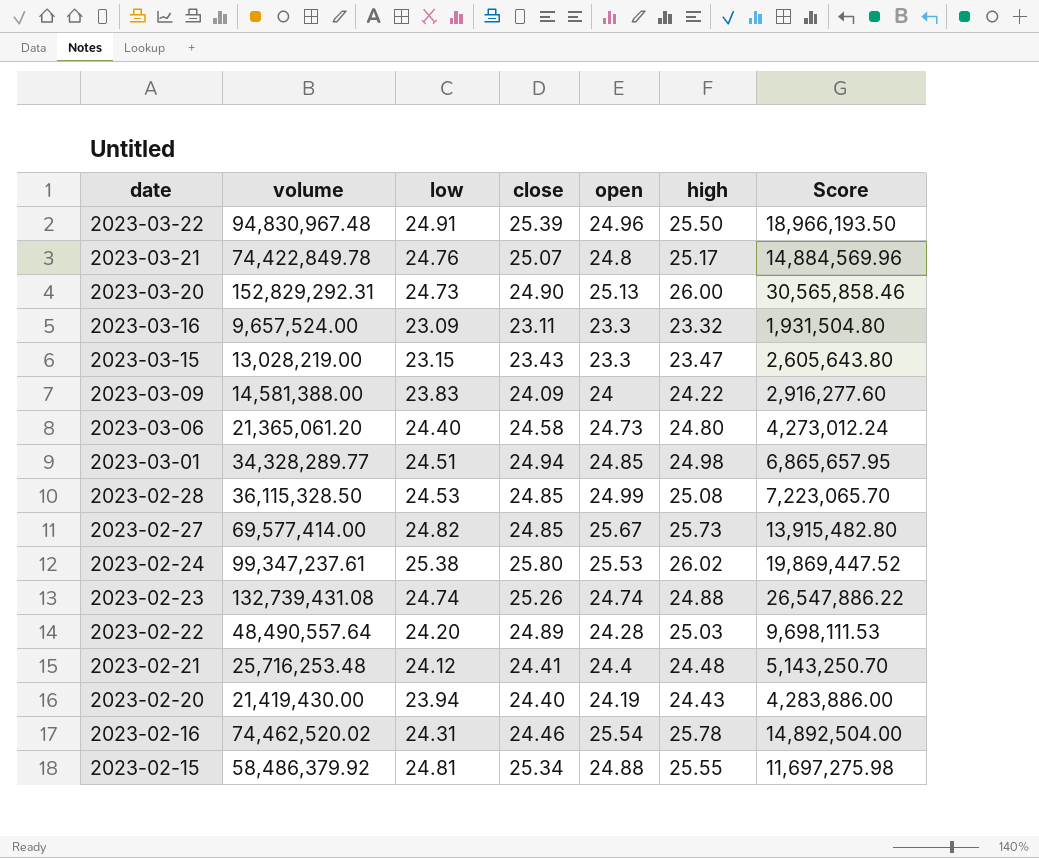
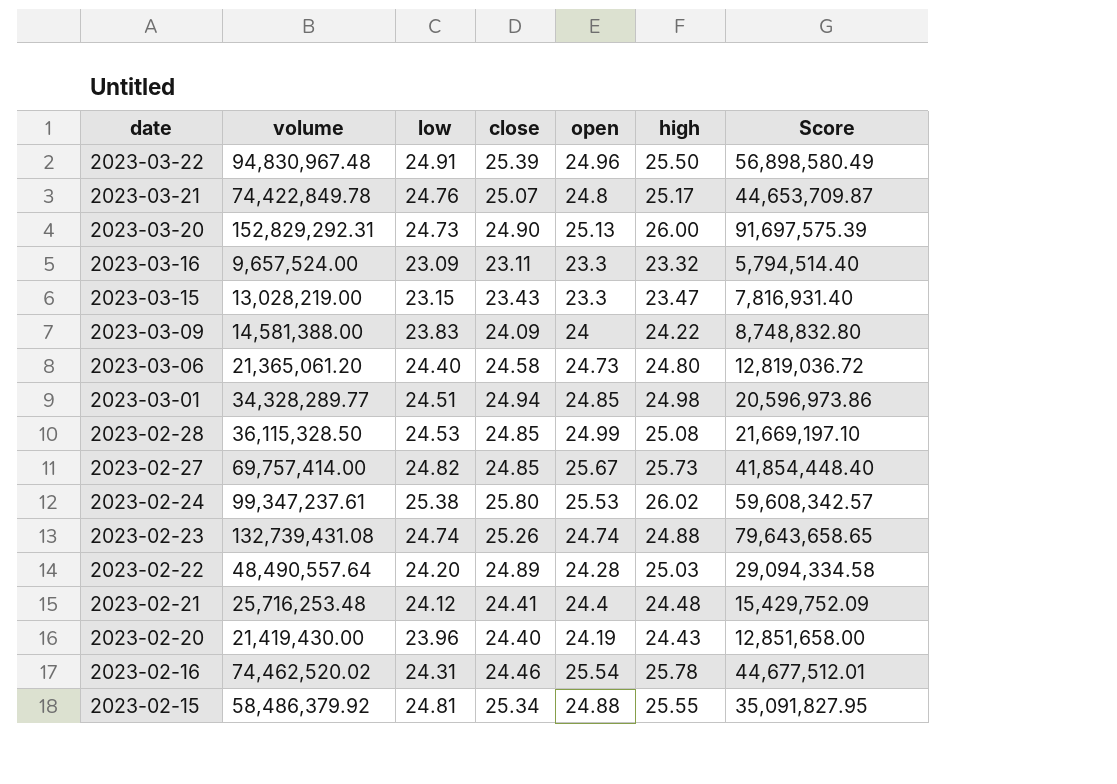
column Score | formula: [volume] * 0.2 -> [volume] * 0.6
2023-02-27 | volume: 69,577,414.00 -> 69,757,414.00
2023-02-20 | low: 23.94 -> 23.96

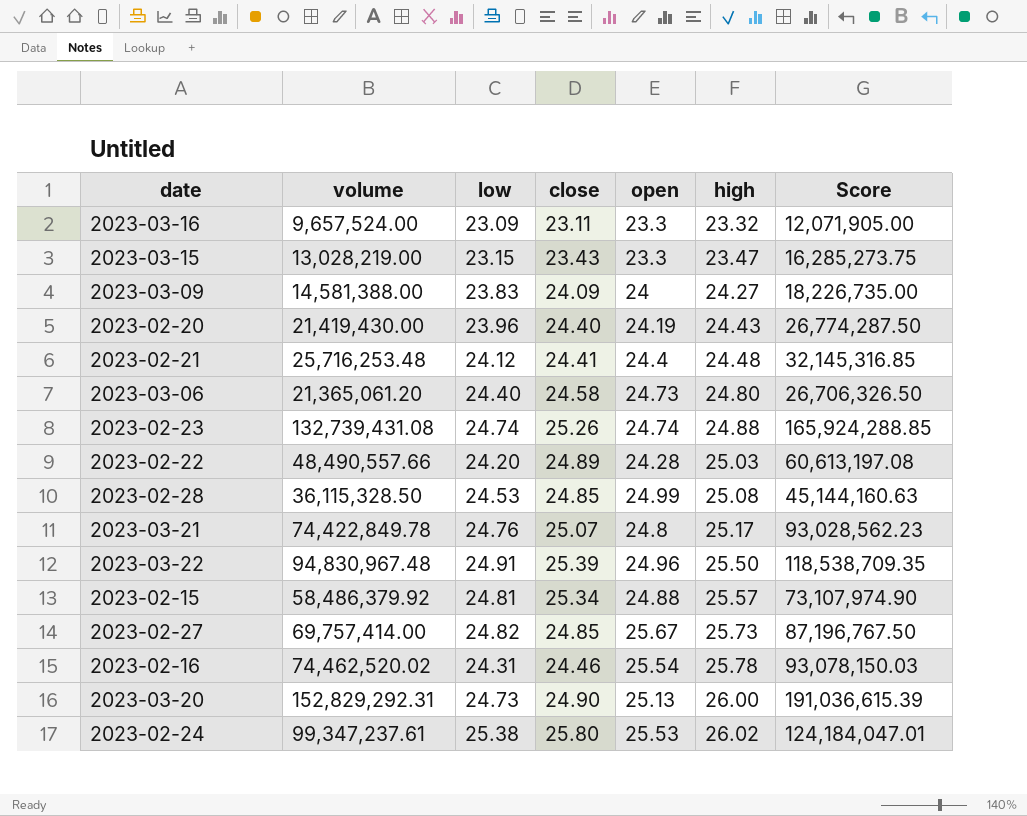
row order: date descending -> high ascending
column Score | formula: [volume] * 0.6 -> [volume] * 1.25
row 2023-03-01: 34,328,289.77 | 24.51 | 24.94 | 24.85 | 24.98 | 20,596,973.86 -> none
2023-03-09 | high: 24.22 -> 24.27
2023-02-22 | volume: 48,490,557.64 -> 48,490,557.66
2023-02-15 | high: 25.55 -> 25.57

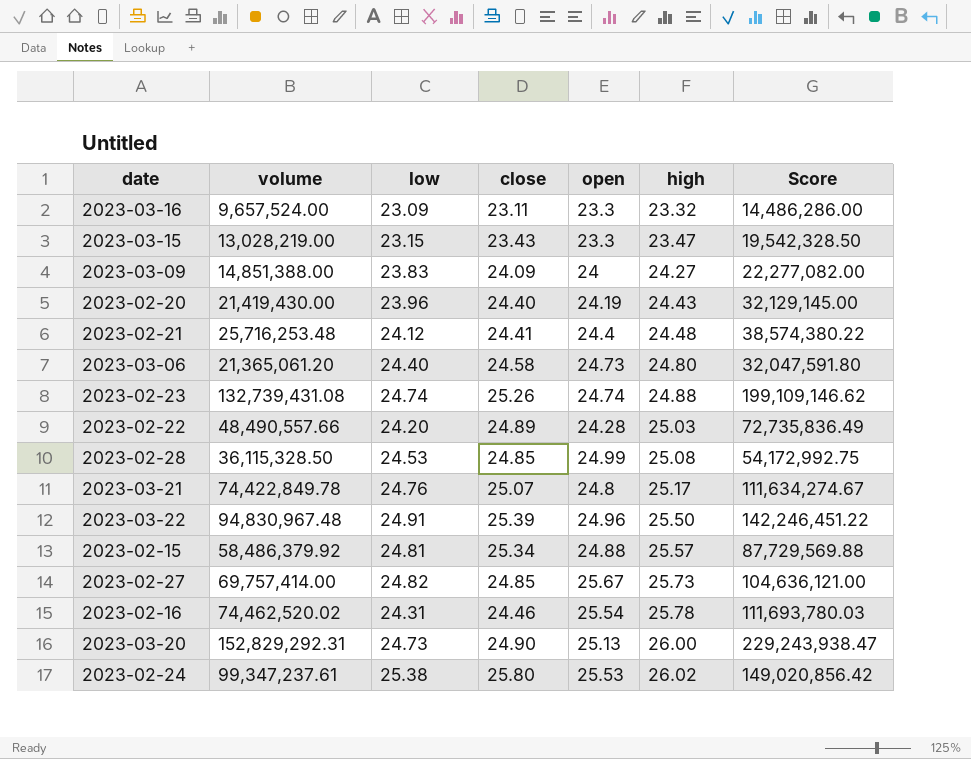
column Score | formula: [volume] * 1.25 -> [volume] * 1.5
2023-03-09 | volume: 14,581,388.00 -> 14,851,388.00

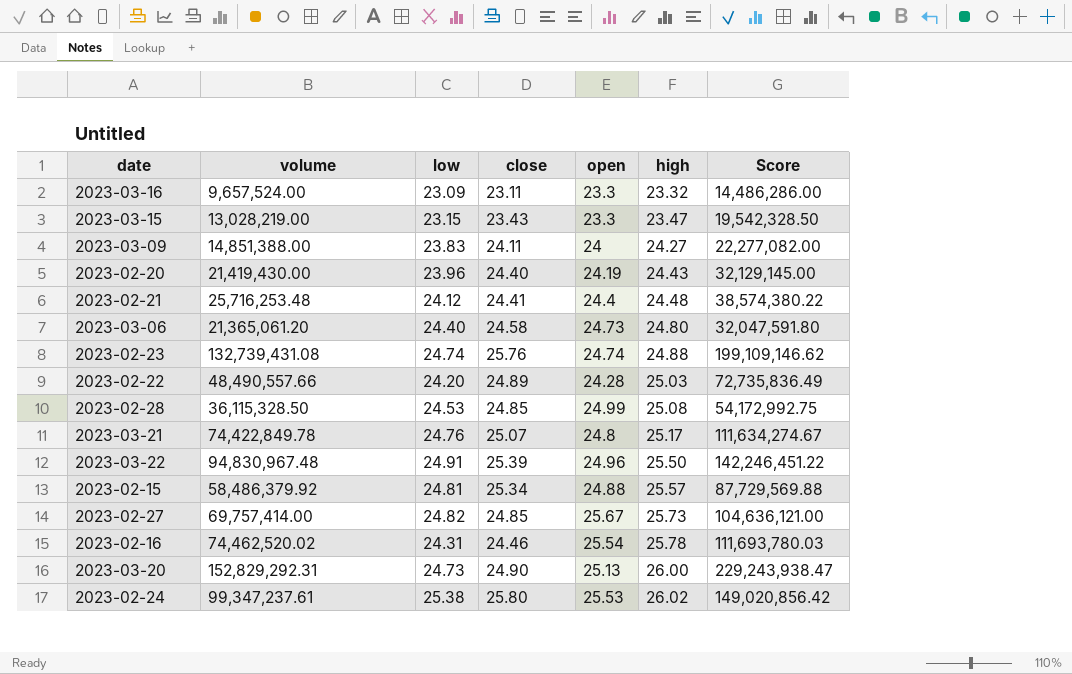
2023-03-09 | close: 24.09 -> 24.11
2023-02-23 | close: 25.26 -> 25.76

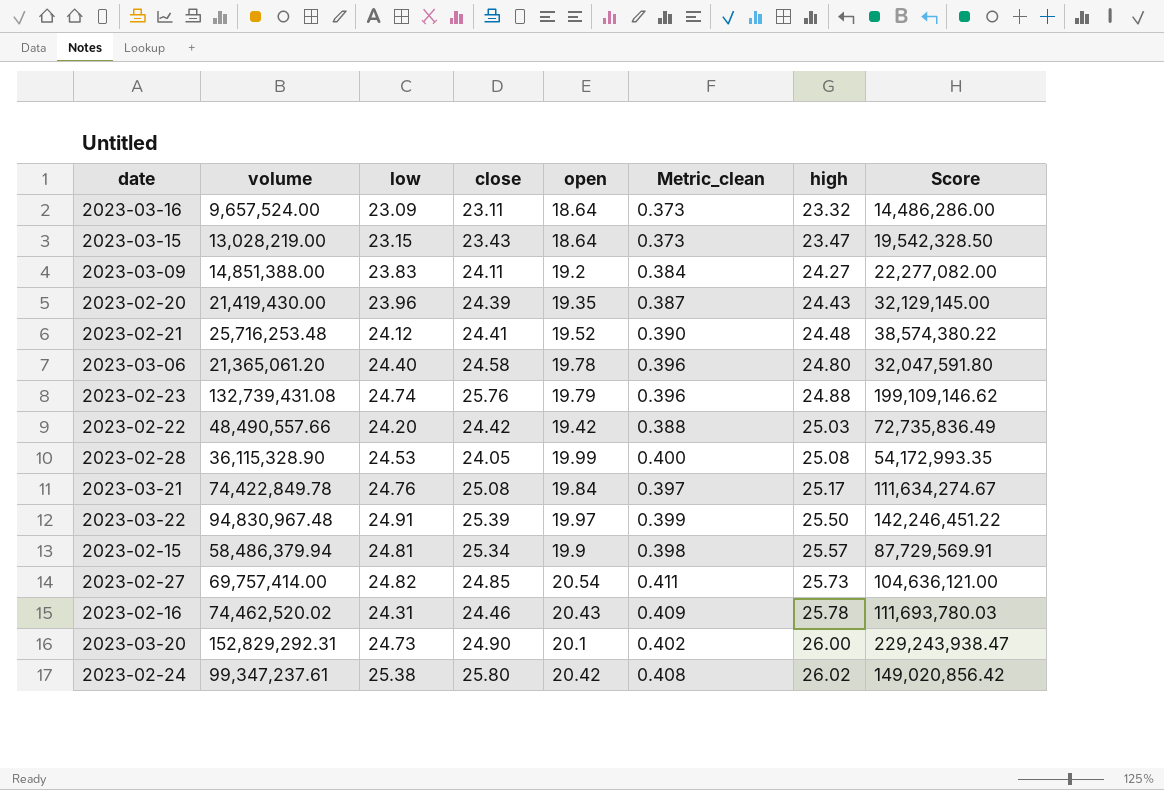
column Metric_clean | formula: none -> [open] * 0.02
2023-03-16 | open: 23.3 -> 18.64
2023-03-15 | open: 23.3 -> 18.64
2023-03-09 | open: 24 -> 19.2
2023-02-20 | close: 24.40 -> 24.39
2023-02-20 | open: 24.19 -> 19.35
2023-02-21 | open: 24.4 -> 19.52
2023-03-06 | open: 24.73 -> 19.78
2023-02-23 | open: 24.74 -> 19.79
2023-02-22 | close: 24.89 -> 24.42
2023-02-22 | open: 24.28 -> 19.42
2023-02-28 | volume: 36,115,328.50 -> 36,115,328.90
2023-02-28 | close: 24.85 -> 24.05
2023-02-28 | open: 24.99 -> 19.99
2023-02-28 | Score: 54,172,992.75 -> 54,172,993.35
2023-03-21 | close: 25.07 -> 25.08
2023-03-21 | open: 24.8 -> 19.84
2023-03-22 | open: 24.96 -> 19.97
2023-02-15 | volume: 58,486,379.92 -> 58,486,379.94
2023-02-15 | open: 24.88 -> 19.9
2023-02-15 | Score: 87,729,569.88 -> 87,729,569.91
2023-02-27 | open: 25.67 -> 20.54
2023-02-16 | open: 25.54 -> 20.43
2023-03-20 | open: 25.13 -> 20.1
2023-02-24 | open: 25.53 -> 20.42

